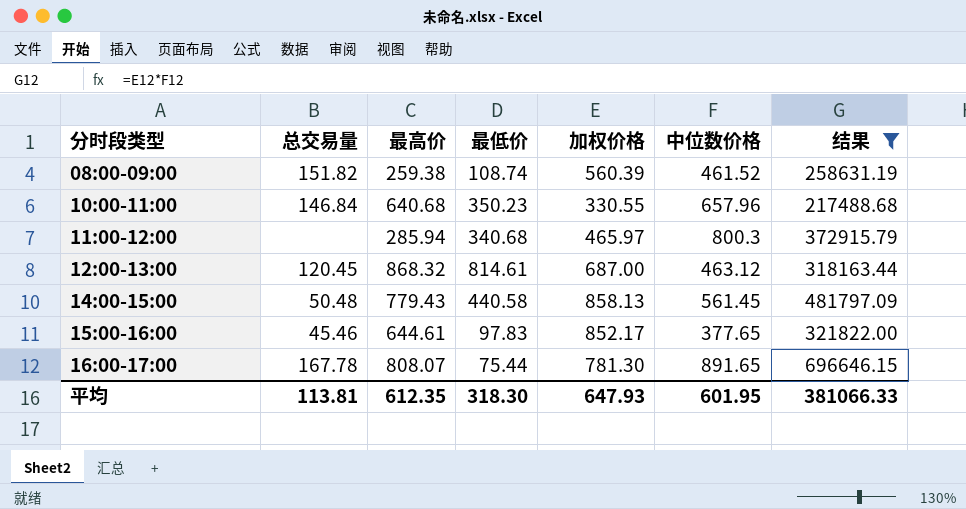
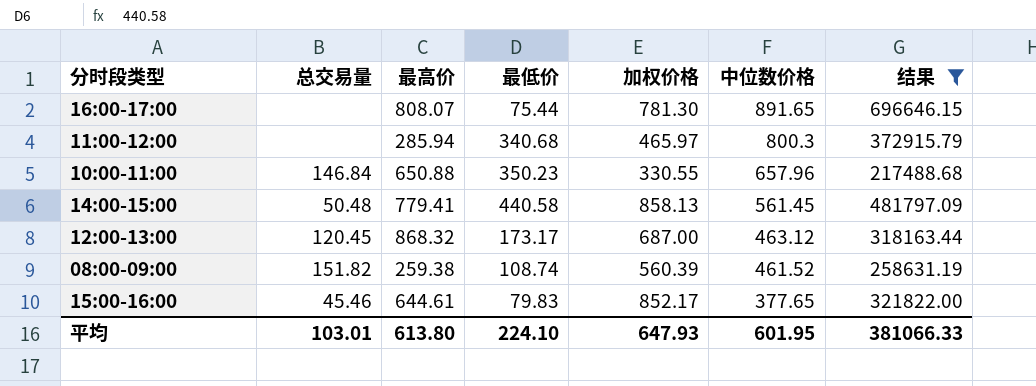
row order: 分时段类型 ascending -> 中位数价格 descending
16:00-17:00 | 总交易量: 167.78 -> none
10:00-11:00 | 最高价: 640.68 -> 650.88
14:00-15:00 | 最高价: 779.43 -> 779.41
12:00-13:00 | 最低价: 814.61 -> 173.17
15:00-16:00 | 最低价: 97.83 -> 79.83
平均 | 总交易量: 113.81 -> 103.01
平均 | 最高价: 612.35 -> 613.80
平均 | 最低价: 318.30 -> 224.10

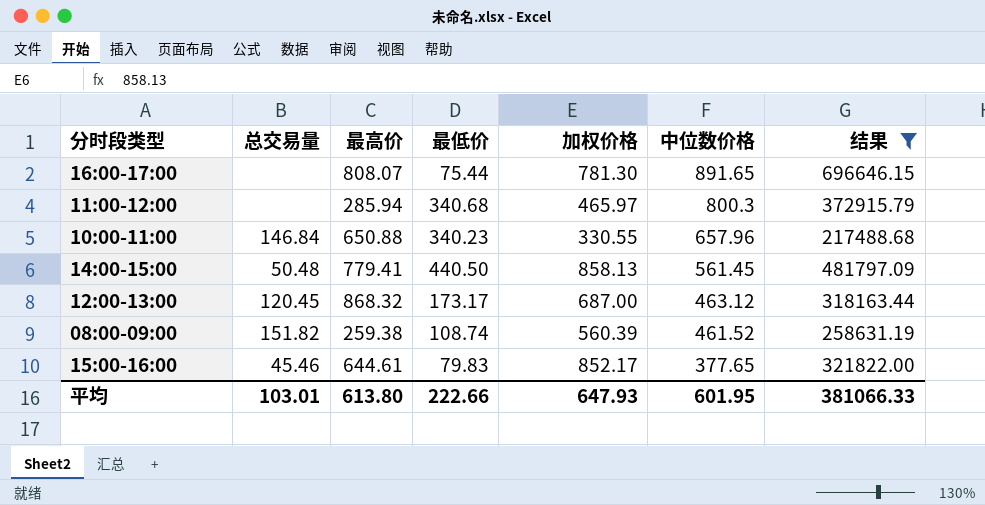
10:00-11:00 | 最低价: 350.23 -> 340.23
14:00-15:00 | 最低价: 440.58 -> 440.50
平均 | 最低价: 224.10 -> 222.66

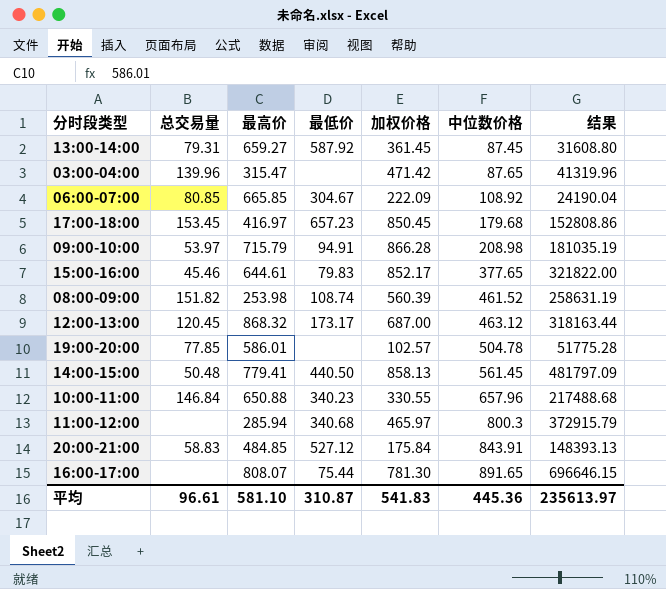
filter: 结果 >= 217488.68 -> none
row order: 中位数价格 descending -> 中位数价格 ascending
08:00-09:00 | 最高价: 259.38 -> 253.98
平均 | 总交易量: 103.01 -> 96.61
平均 | 最高价: 613.80 -> 581.10
平均 | 最低价: 222.66 -> 310.87
平均 | 加权价格: 647.93 -> 541.83
平均 | 中位数价格: 601.95 -> 445.36
平均 | 结果: 381066.33 -> 235613.97

